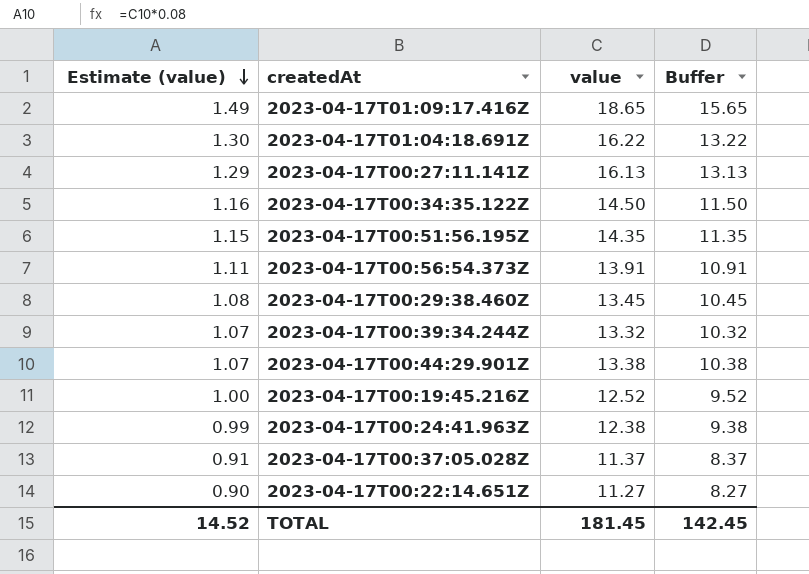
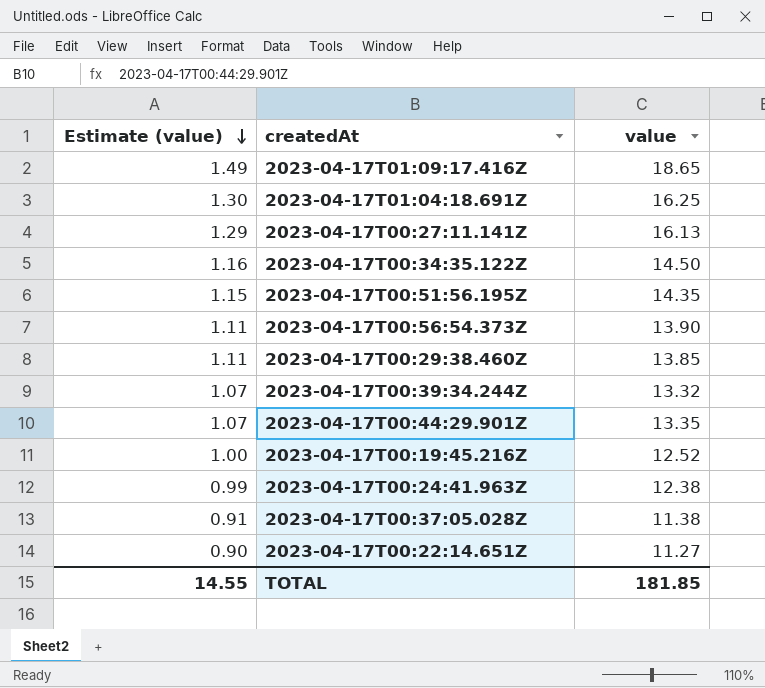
column Buffer | formula: [value] - 3 -> none
2023-04-17T01:04:18.691Z | value: 16.22 -> 16.25
2023-04-17T00:56:54.373Z | value: 13.91 -> 13.90
2023-04-17T00:29:38.460Z | Estimate (value): 1.08 -> 1.11
2023-04-17T00:29:38.460Z | value: 13.45 -> 13.85
2023-04-17T00:44:29.901Z | value: 13.38 -> 13.35
2023-04-17T00:37:05.028Z | value: 11.37 -> 11.38
TOTAL | Estimate (value): 14.52 -> 14.55
TOTAL | value: 181.45 -> 181.85

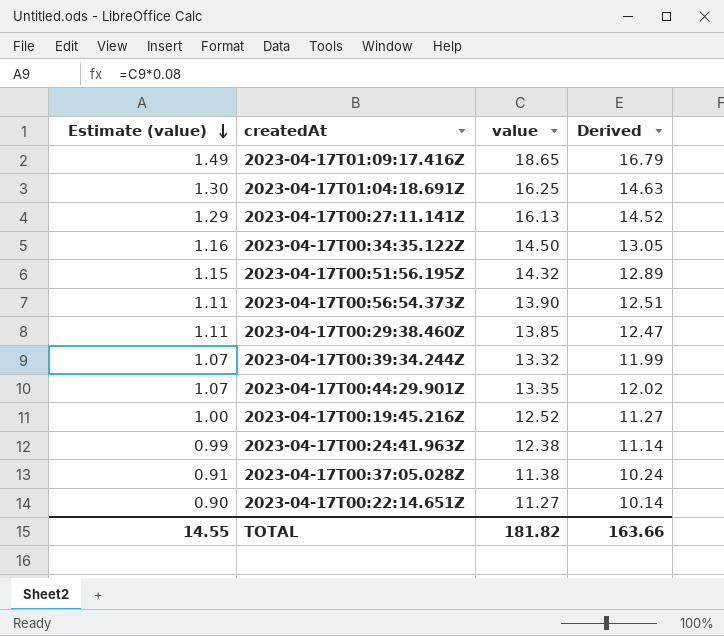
column Derived | formula: none -> [value] * 0.9
2023-04-17T00:51:56.195Z | value: 14.35 -> 14.32
TOTAL | value: 181.85 -> 181.82

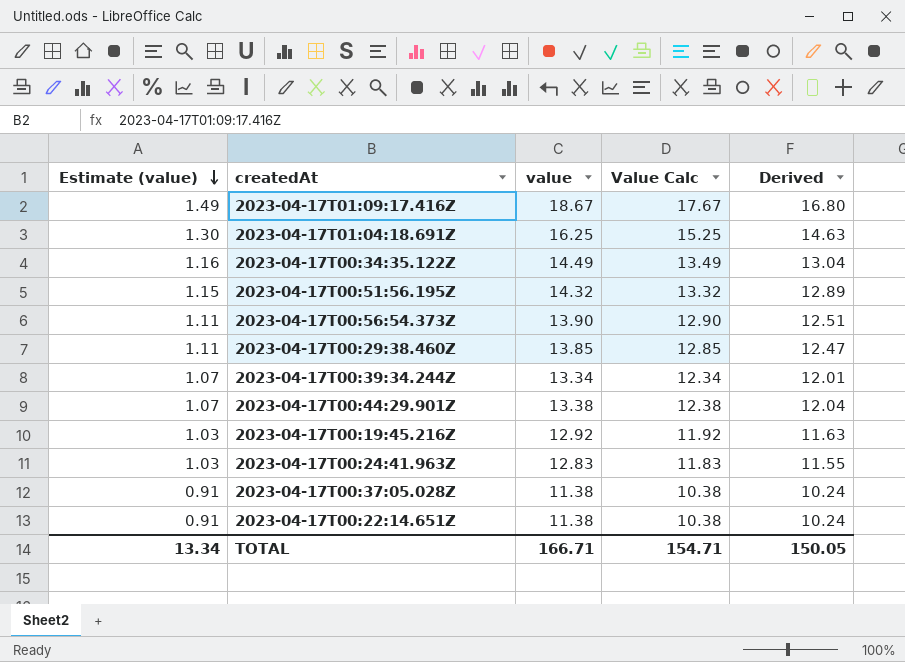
column Value Calc | formula: none -> [value] - 1
row 2023-04-17T00:27:11.141Z: 1.29 | 16.13 | 14.52 -> none
2023-04-17T01:09:17.416Z | value: 18.65 -> 18.67
2023-04-17T01:09:17.416Z | Derived: 16.79 -> 16.80
2023-04-17T00:34:35.122Z | value: 14.50 -> 14.49
2023-04-17T00:34:35.122Z | Derived: 13.05 -> 13.04
2023-04-17T00:39:34.244Z | value: 13.32 -> 13.34
2023-04-17T00:39:34.244Z | Derived: 11.99 -> 12.01
2023-04-17T00:44:29.901Z | value: 13.35 -> 13.38
2023-04-17T00:44:29.901Z | Derived: 12.02 -> 12.04
2023-04-17T00:19:45.216Z | Estimate (value): 1.00 -> 1.03
2023-04-17T00:19:45.216Z | value: 12.52 -> 12.92
2023-04-17T00:19:45.216Z | Derived: 11.27 -> 11.63
2023-04-17T00:24:41.963Z | Estimate (value): 0.99 -> 1.03
2023-04-17T00:24:41.963Z | value: 12.38 -> 12.83
2023-04-17T00:24:41.963Z | Derived: 11.14 -> 11.55
2023-04-17T00:22:14.651Z | Estimate (value): 0.90 -> 0.91
2023-04-17T00:22:14.651Z | value: 11.27 -> 11.38
2023-04-17T00:22:14.651Z | Derived: 10.14 -> 10.24
TOTAL | Estimate (value): 14.55 -> 13.34
TOTAL | value: 181.82 -> 166.71
TOTAL | Derived: 163.66 -> 150.05

